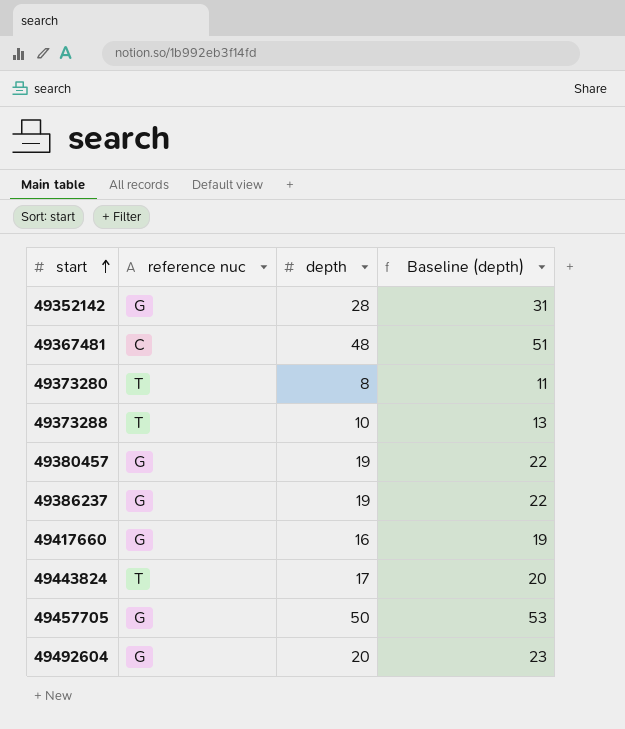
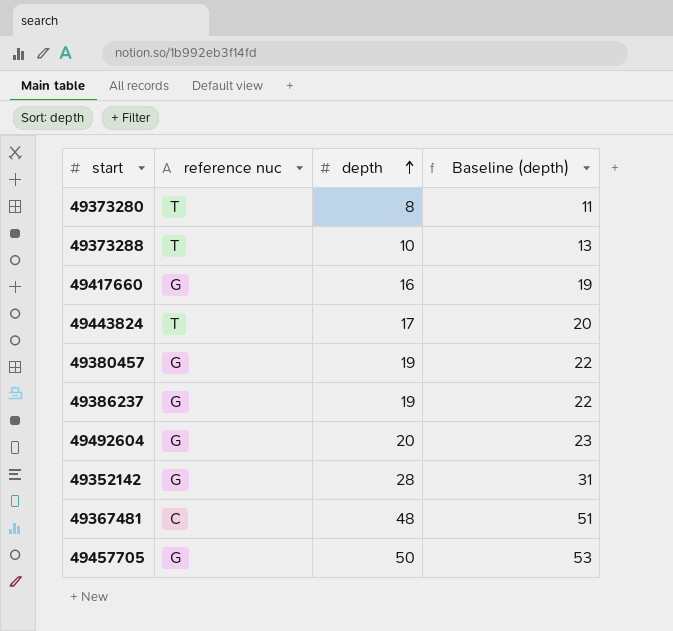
row order: start ascending -> depth ascending

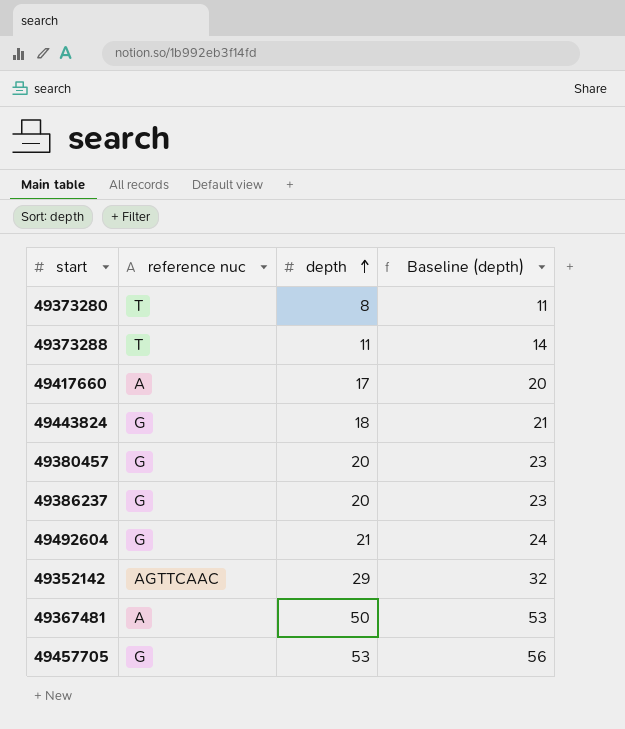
49373288 | depth: 10 -> 11
49373288 | Baseline (depth): 13 -> 14
49417660 | reference nuc: G -> A
49417660 | depth: 16 -> 17
49417660 | Baseline (depth): 19 -> 20
49443824 | reference nuc: T -> G
49443824 | depth: 17 -> 18
49443824 | Baseline (depth): 20 -> 21
49380457 | depth: 19 -> 20
49380457 | Baseline (depth): 22 -> 23
49386237 | depth: 19 -> 20
49386237 | Baseline (depth): 22 -> 23
49492604 | depth: 20 -> 21
49492604 | Baseline (depth): 23 -> 24
49352142 | reference nuc: G -> AGTTCAAC
49352142 | depth: 28 -> 29
49352142 | Baseline (depth): 31 -> 32
49367481 | reference nuc: C -> A
49367481 | depth: 48 -> 50
49367481 | Baseline (depth): 51 -> 53
49457705 | depth: 50 -> 53
49457705 | Baseline (depth): 53 -> 56

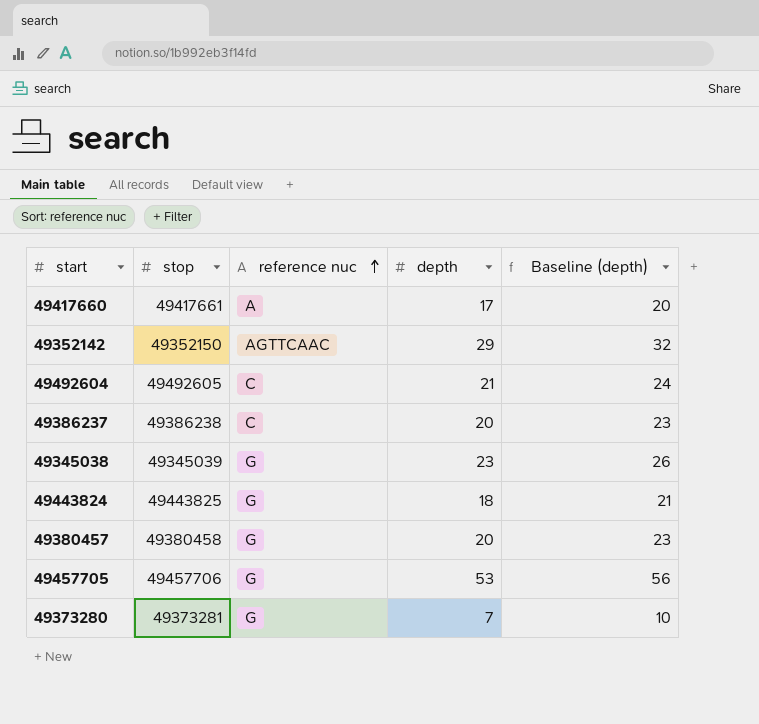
row order: depth ascending -> reference nuc ascending
column stop | position: none -> 2
row 49373288: T | 11 | 14 -> none
row 49367481: A | 50 | 53 -> none
49492604 | reference nuc: G -> C
49386237 | reference nuc: G -> C
row 49345038: none -> 49345039 | G | 23 | 26
49373280 | reference nuc: T -> G
49373280 | depth: 8 -> 7
49373280 | Baseline (depth): 11 -> 10

